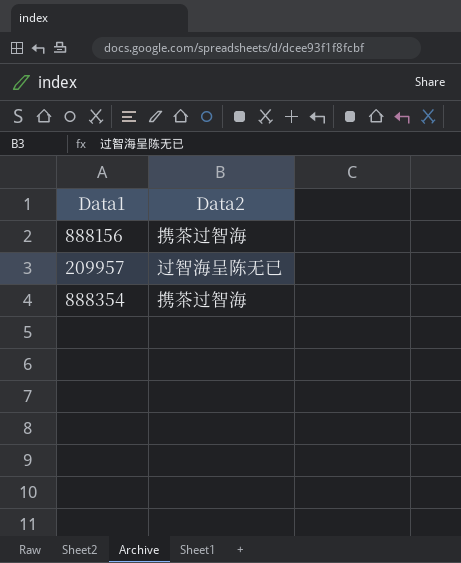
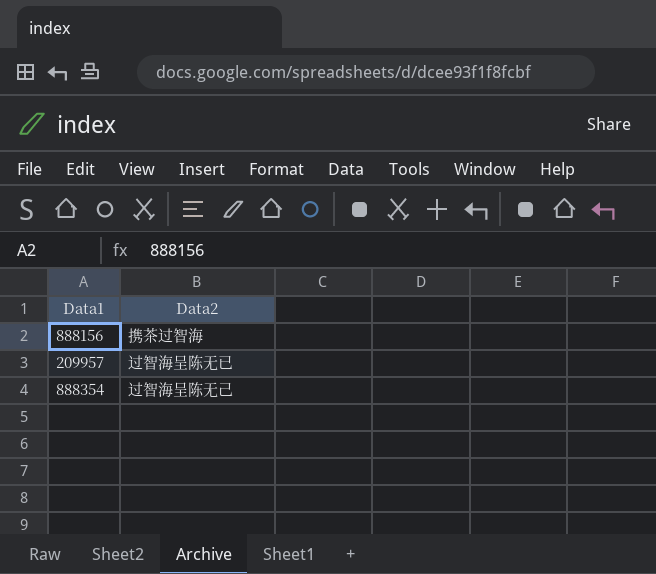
888354 | Data2: 携茶过智海 -> 过智海呈陈无己

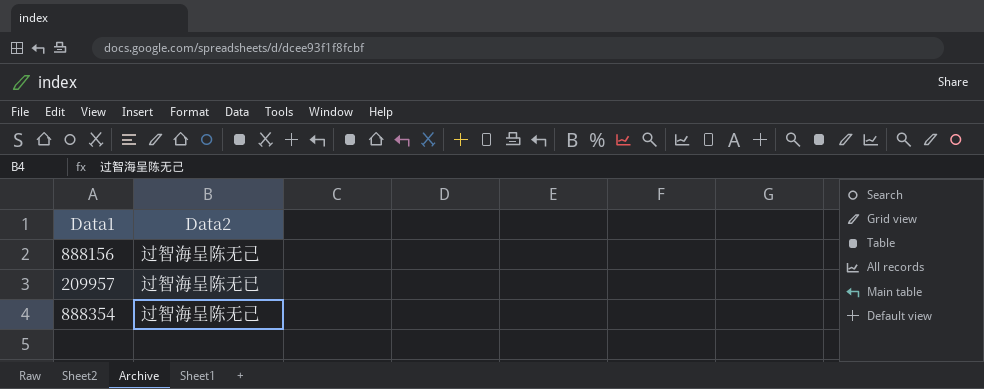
888156 | Data2: 携茶过智海 -> 过智海呈陈无己

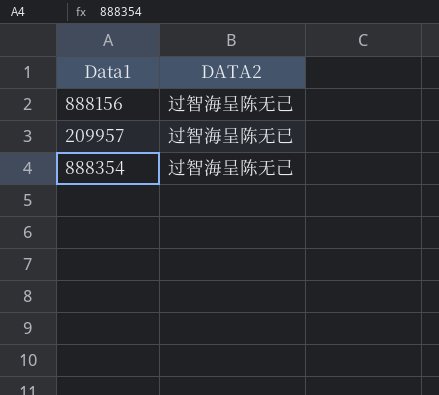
column name: Data2 -> DATA2

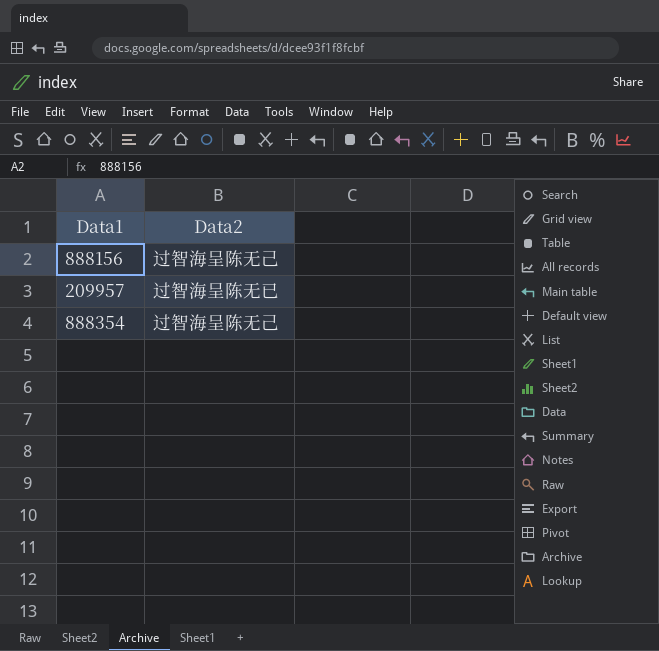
column name: DATA2 -> Data2

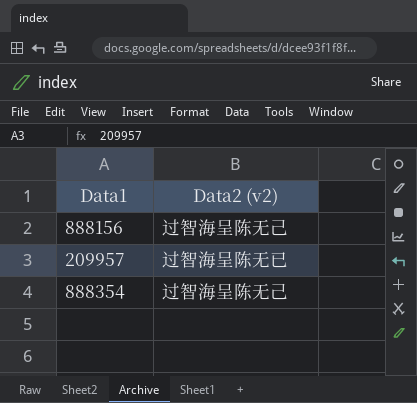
column name: Data2 -> Data2 (v2)

